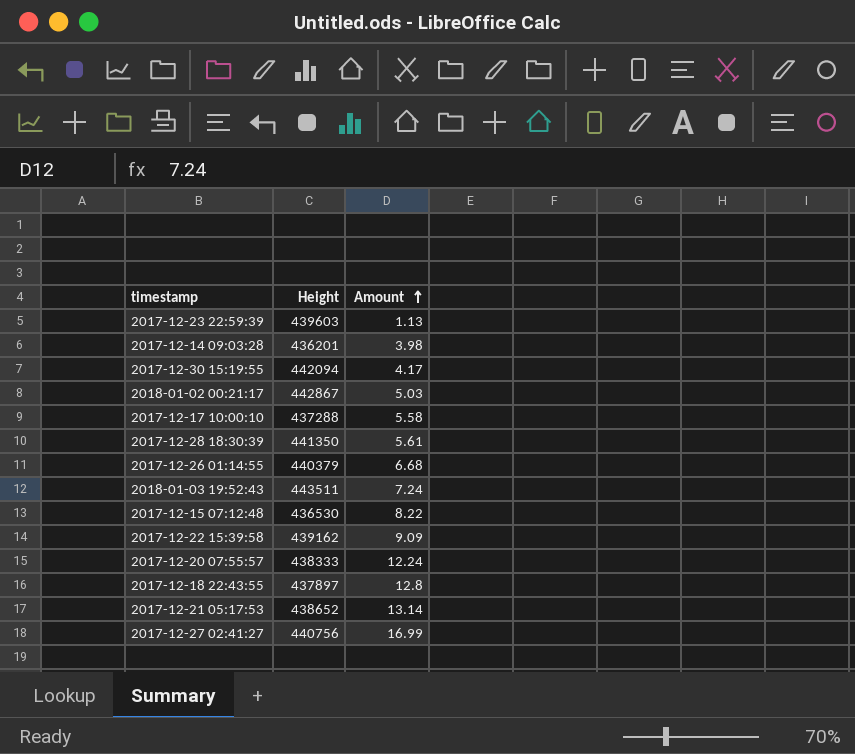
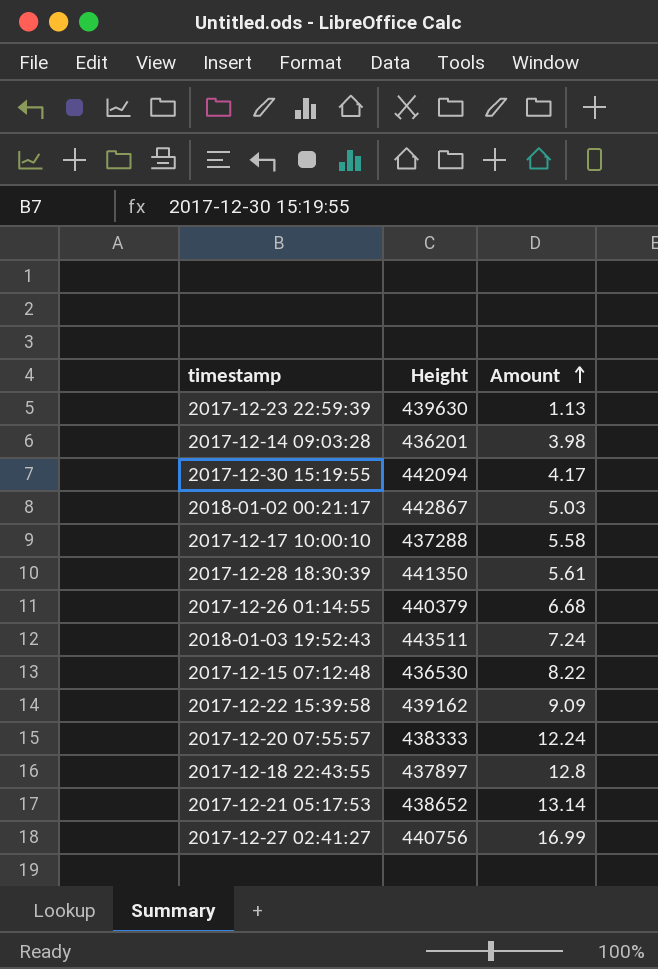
2017-12-23 22:59:39 | Height: 439603 -> 439630

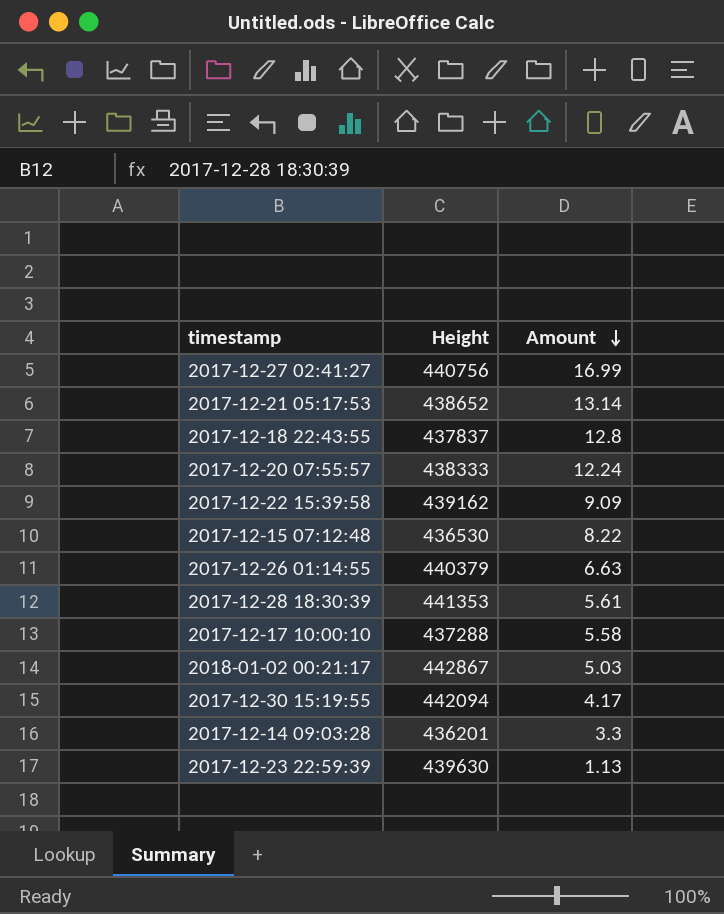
row order: Amount ascending -> Amount descending
row 2018-01-03 19:52:43: 443511 | 7.24 -> none
2017-12-18 22:43:55 | Height: 437897 -> 437837
2017-12-26 01:14:55 | Amount: 6.68 -> 6.63
2017-12-28 18:30:39 | Height: 441350 -> 441353
2017-12-14 09:03:28 | Amount: 3.98 -> 3.3

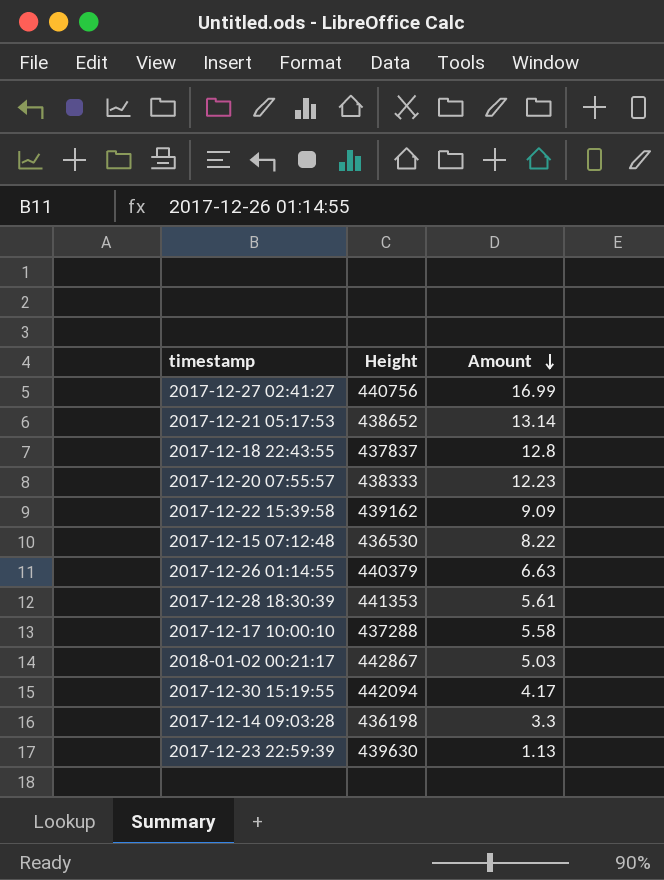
2017-12-20 07:55:57 | Amount: 12.24 -> 12.23
2017-12-14 09:03:28 | Height: 436201 -> 436198

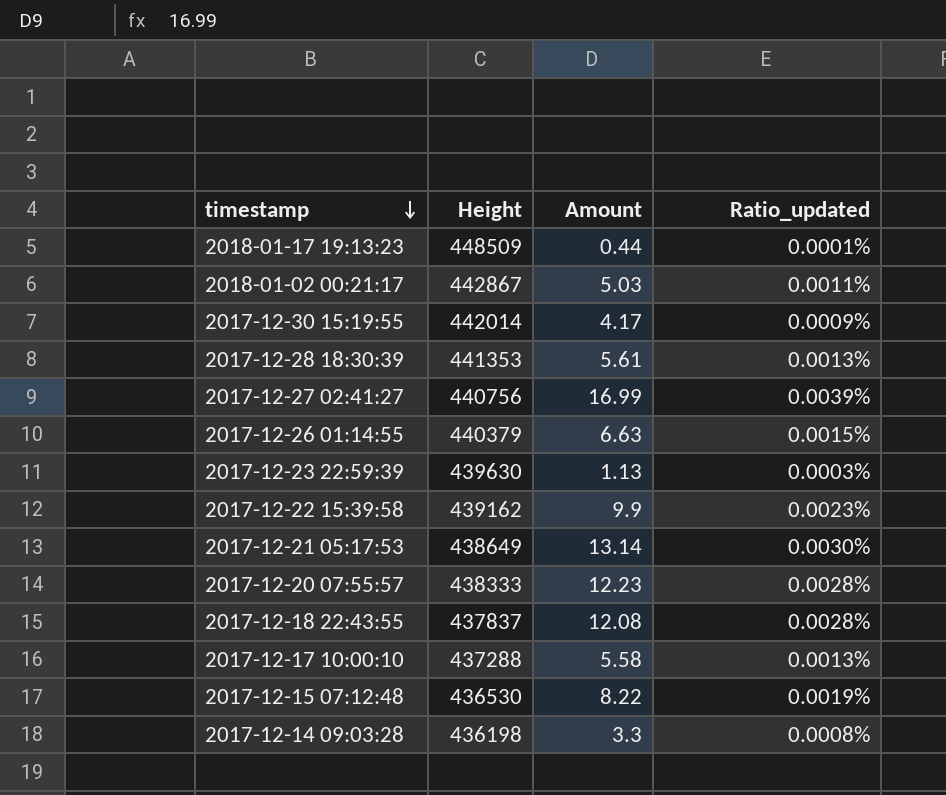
row order: Amount descending -> timestamp descending
column Ratio_updated | formula: none -> [Amount] / [Height]
row 2018-01-17 19:13:23: none -> 448509 | 0.44 | 0.0001%
2017-12-30 15:19:55 | Height: 442094 -> 442014
2017-12-22 15:39:58 | Amount: 9.09 -> 9.9
2017-12-21 05:17:53 | Height: 438652 -> 438649
2017-12-18 22:43:55 | Amount: 12.8 -> 12.08

